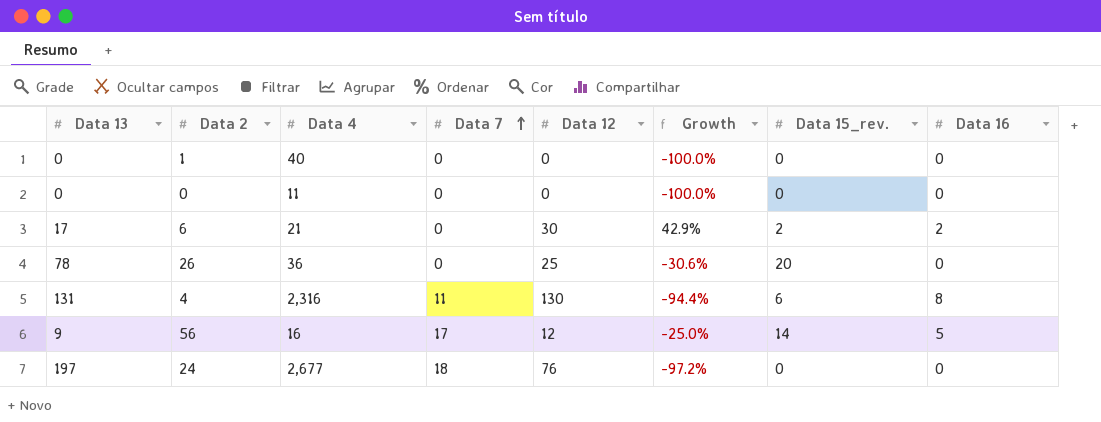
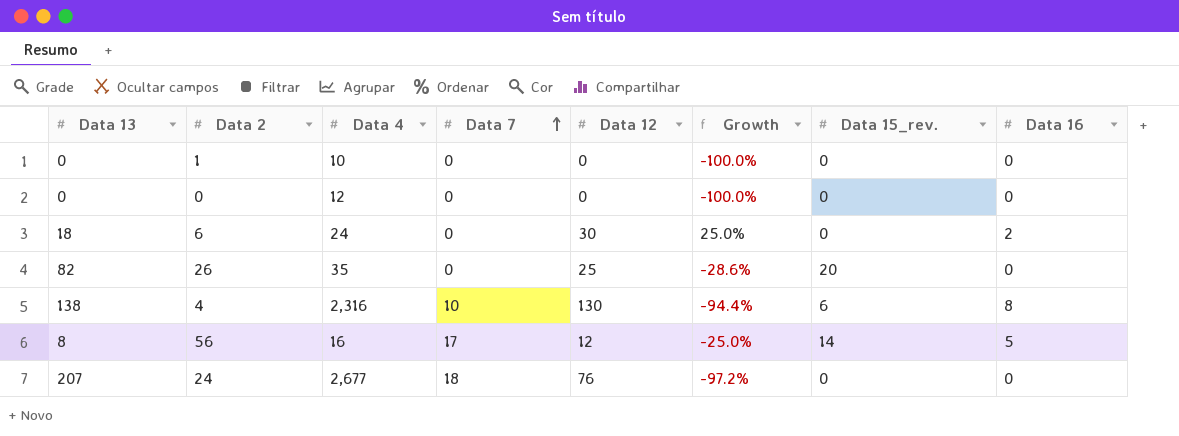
1 | Data 4: 40 -> 10
0 | Data 4: 11 -> 12
6 | Data 13: 17 -> 18
6 | Data 4: 21 -> 24
6 | Growth: 42.9% -> 25.0%
6 | Data 15_rev.: 2 -> 0
26 | Data 13: 78 -> 82
26 | Data 4: 36 -> 35
26 | Growth: -30.6% -> -28.6%
4 | Data 13: 131 -> 138
4 | Data 7: 11 -> 10
56 | Data 13: 9 -> 8
24 | Data 13: 197 -> 207

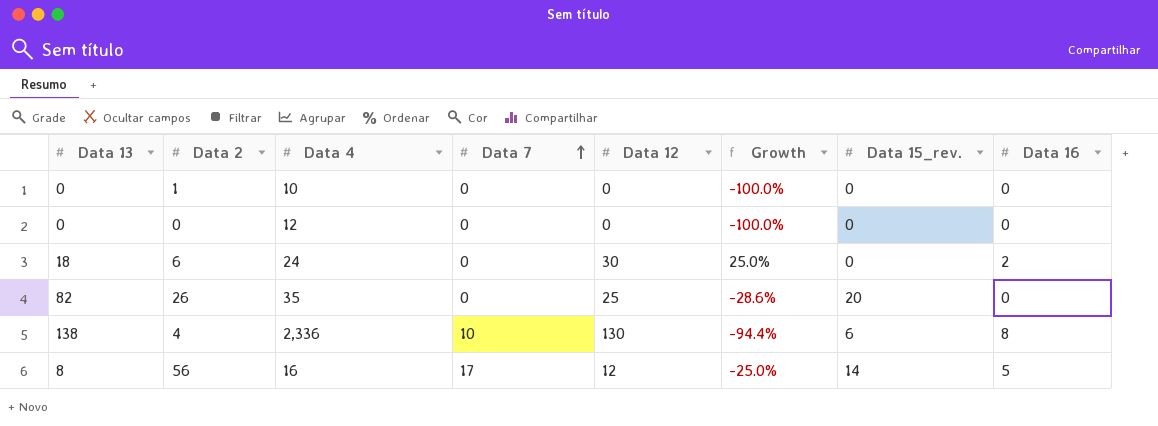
row 24: 207 | 2,677 | 18 | 76 | -97.2% | 0 | 0 -> none
4 | Data 4: 2,316 -> 2,336

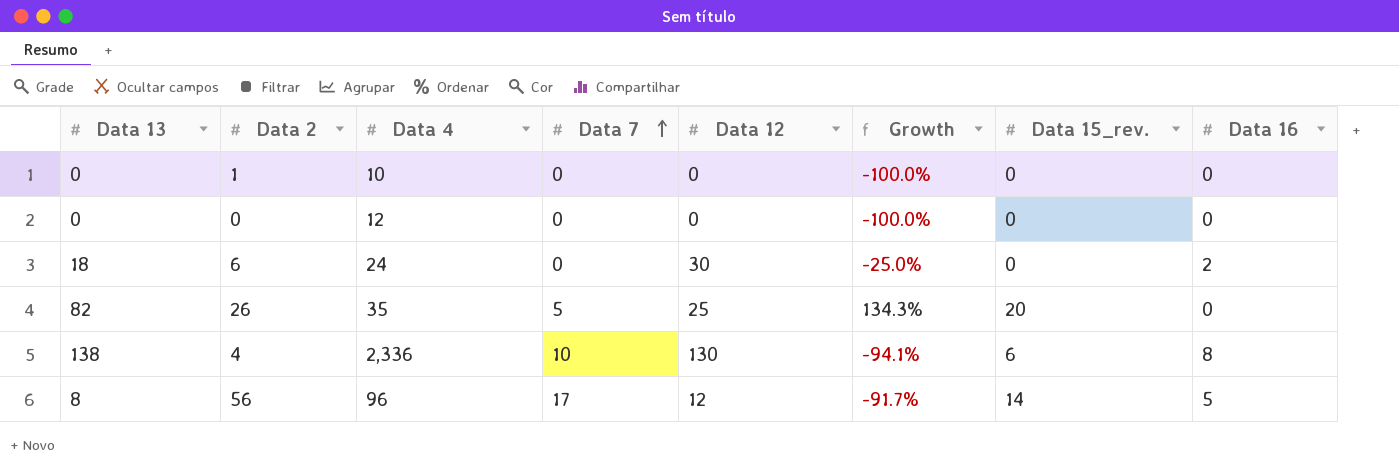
column Growth | formula: ([Data 12] - [Data 4]) / [Data 4] -> ([Data 13] - [Data 4]) / [Data 4]
26 | Data 7: 0 -> 5
56 | Data 4: 16 -> 96

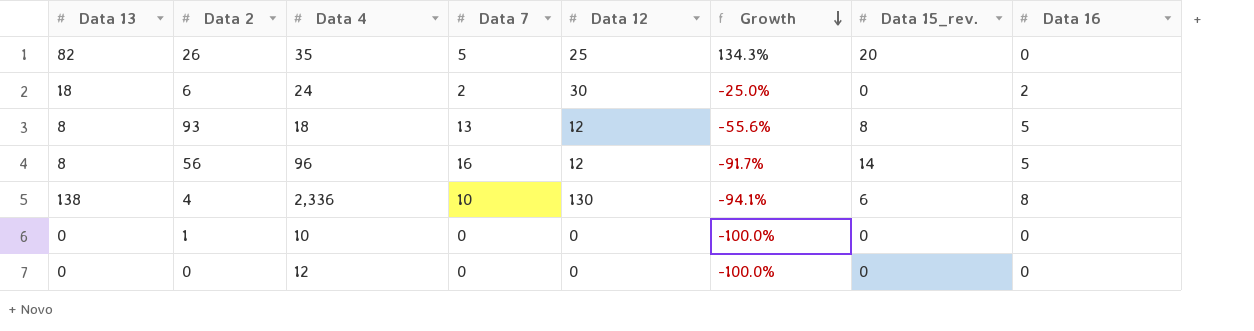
row order: Data 7 ascending -> Growth descending
6 | Data 7: 0 -> 2
row 93: none -> 8 | 18 | 13 | 12 | -55.6% | 8 | 5
56 | Data 7: 17 -> 16

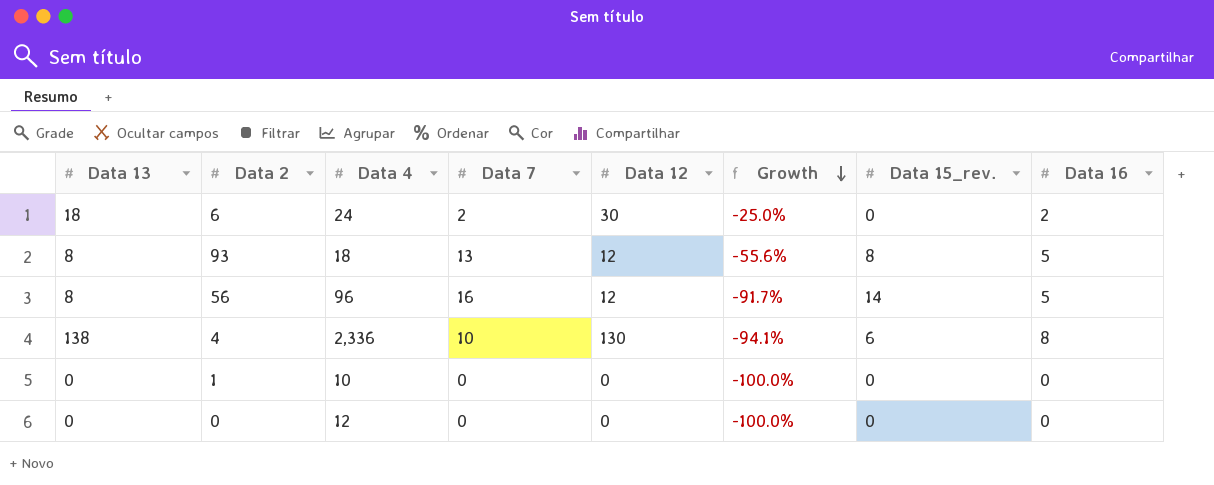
row 26: 82 | 35 | 5 | 25 | 134.3% | 20 | 0 -> none

